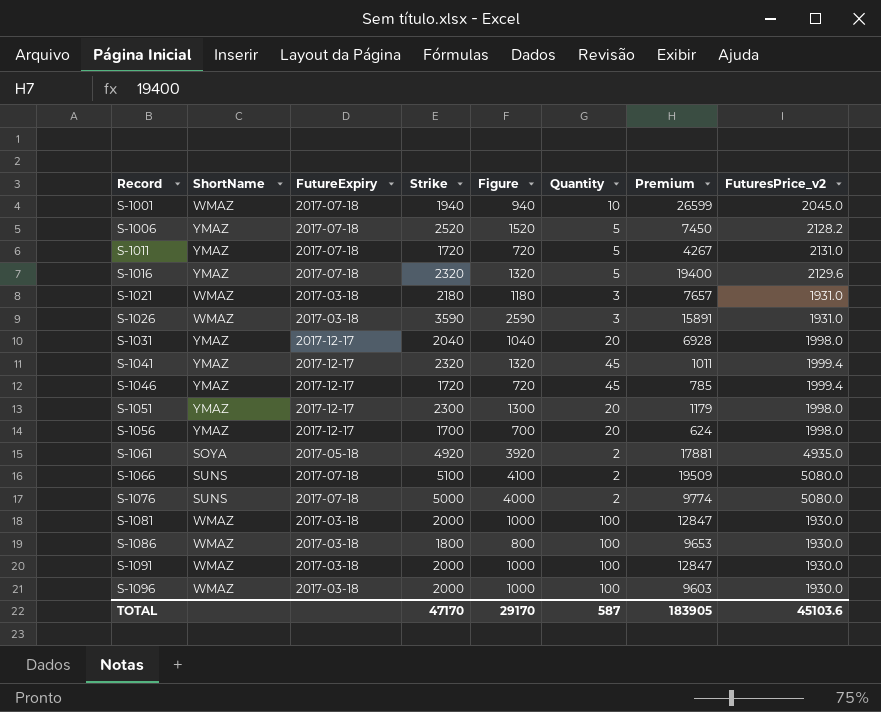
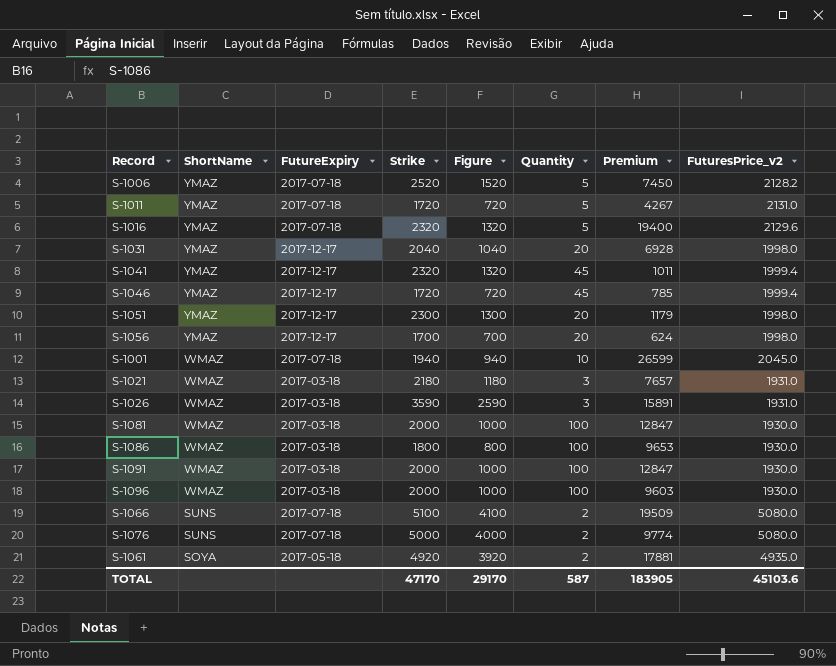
row order: Record ascending -> ShortName descending

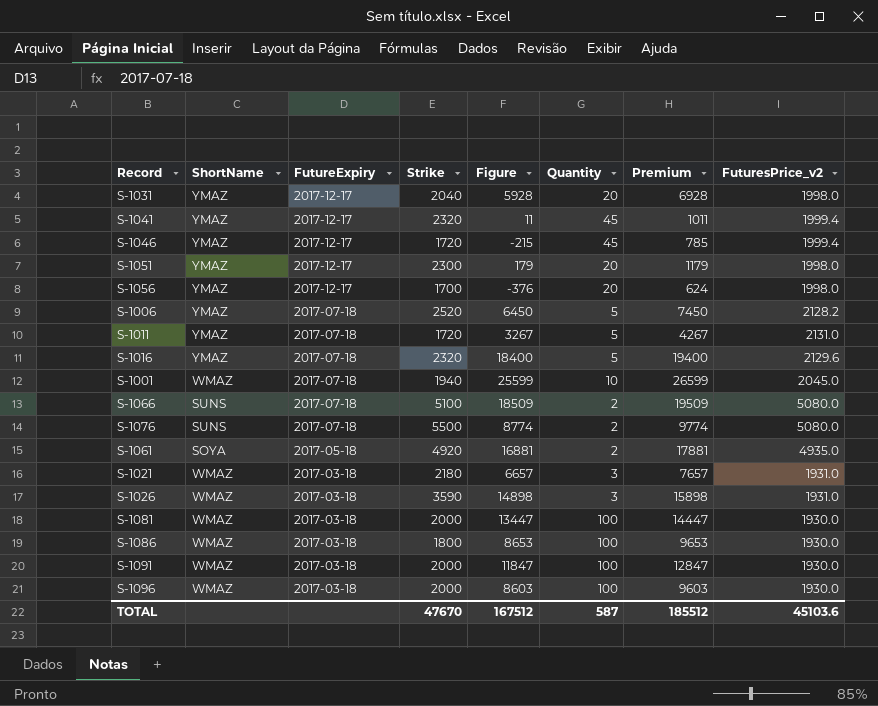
row order: ShortName descending -> FutureExpiry descending
column Figure | formula: [Strike] - 1000 -> [Premium] - 1000
S-1076 | Strike: 5000 -> 5500
S-1026 | Premium: 15891 -> 15898
S-1081 | Premium: 12847 -> 14447
TOTAL | Strike: 47170 -> 47670
TOTAL | Figure: 29170 -> 167512
TOTAL | Premium: 183905 -> 185512

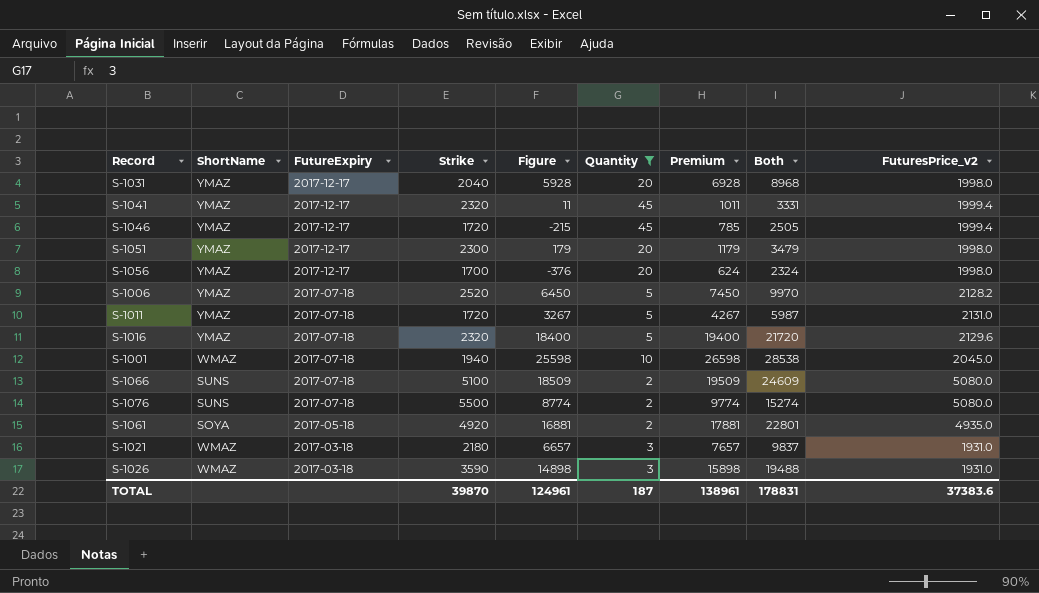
filter: none -> Quantity != 100
column Both | formula: none -> [Strike] + [Premium]
S-1001 | Figure: 25599 -> 25598
S-1001 | Premium: 26599 -> 26598
TOTAL | Strike: 47670 -> 39870
TOTAL | Figure: 167512 -> 124961
TOTAL | Quantity: 587 -> 187
TOTAL | Premium: 185512 -> 138961
TOTAL | FuturesPrice_v2: 45103.6 -> 37383.6

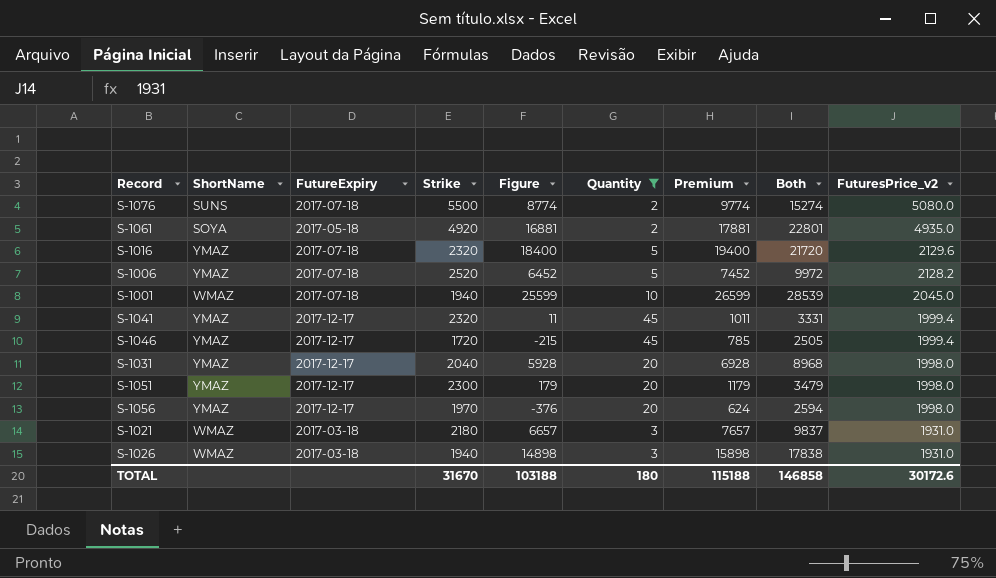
row order: FutureExpiry descending -> FuturesPrice_v2 descending
row S-1011: YMAZ | 2017-07-18 | 1720 | 3267 | 5 | 4267 | 5987 | 2131.0 -> none
row S-1066: SUNS | 2017-07-18 | 5100 | 18509 | 2 | 19509 | 24609 | 5080.0 -> none
S-1006 | Figure: 6450 -> 6452
S-1006 | Premium: 7450 -> 7452
S-1006 | Both: 9970 -> 9972
S-1001 | Figure: 25598 -> 25599
S-1001 | Premium: 26598 -> 26599
S-1001 | Both: 28538 -> 28539
S-1056 | Strike: 1700 -> 1970
S-1056 | Both: 2324 -> 2594
S-1026 | Strike: 3590 -> 1940
S-1026 | Both: 19488 -> 17838
TOTAL | Strike: 39870 -> 31670
TOTAL | Figure: 124961 -> 103188
TOTAL | Quantity: 187 -> 180
TOTAL | Premium: 138961 -> 115188
TOTAL | Both: 178831 -> 146858
TOTAL | FuturesPrice_v2: 37383.6 -> 30172.6

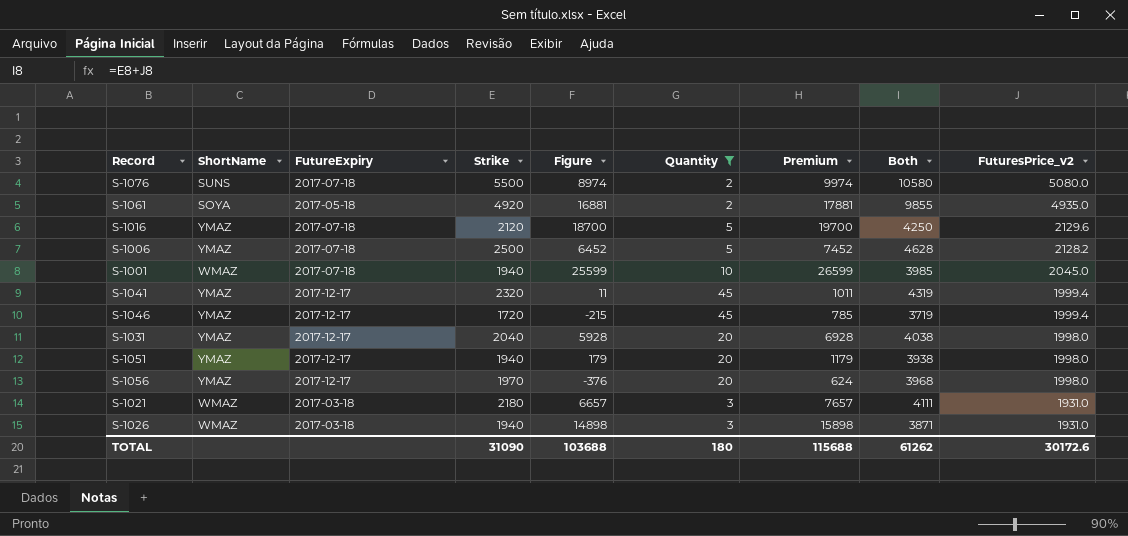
column Both | formula: [Strike] + [Premium] -> [Strike] + [FuturesPrice_v2]
S-1076 | Figure: 8774 -> 8974
S-1076 | Premium: 9774 -> 9974
S-1016 | Strike: 2320 -> 2120
S-1016 | Figure: 18400 -> 18700
S-1016 | Premium: 19400 -> 19700
S-1006 | Strike: 2520 -> 2500
S-1051 | Strike: 2300 -> 1940
TOTAL | Strike: 31670 -> 31090
TOTAL | Figure: 103188 -> 103688
TOTAL | Premium: 115188 -> 115688
TOTAL | Both: 146858 -> 61262

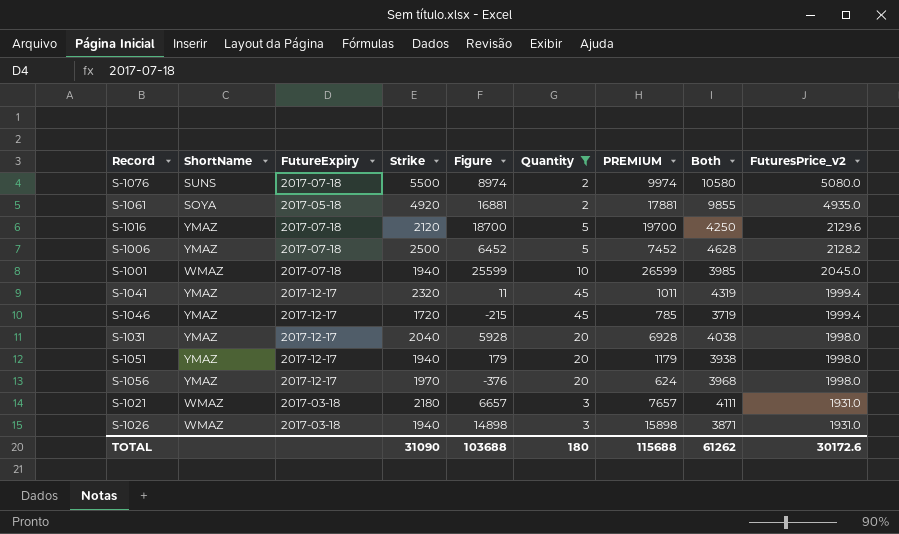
column name: Premium -> PREMIUM

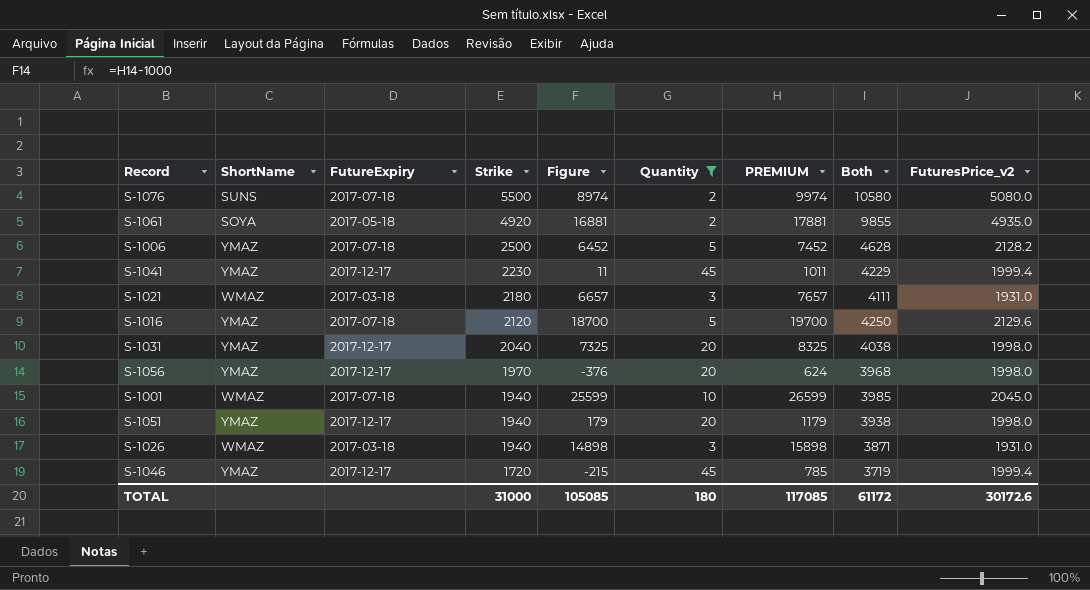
row order: FuturesPrice_v2 descending -> Strike descending
S-1041 | Strike: 2320 -> 2230
S-1041 | Both: 4319 -> 4229
S-1031 | Figure: 5928 -> 7325
S-1031 | PREMIUM: 6928 -> 8325
TOTAL | Strike: 31090 -> 31000
TOTAL | Figure: 103688 -> 105085
TOTAL | PREMIUM: 115688 -> 117085
TOTAL | Both: 61262 -> 61172

